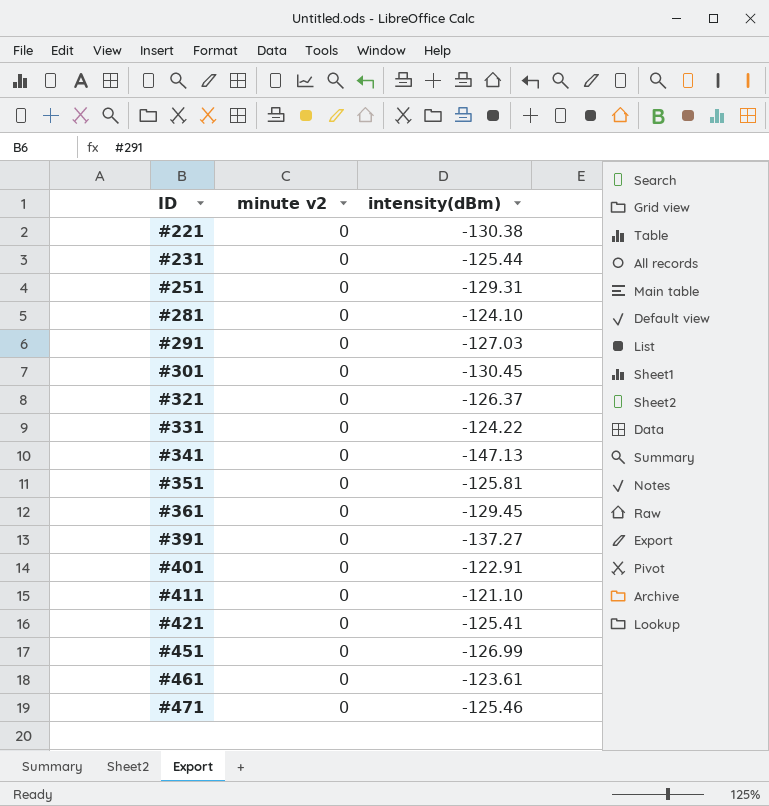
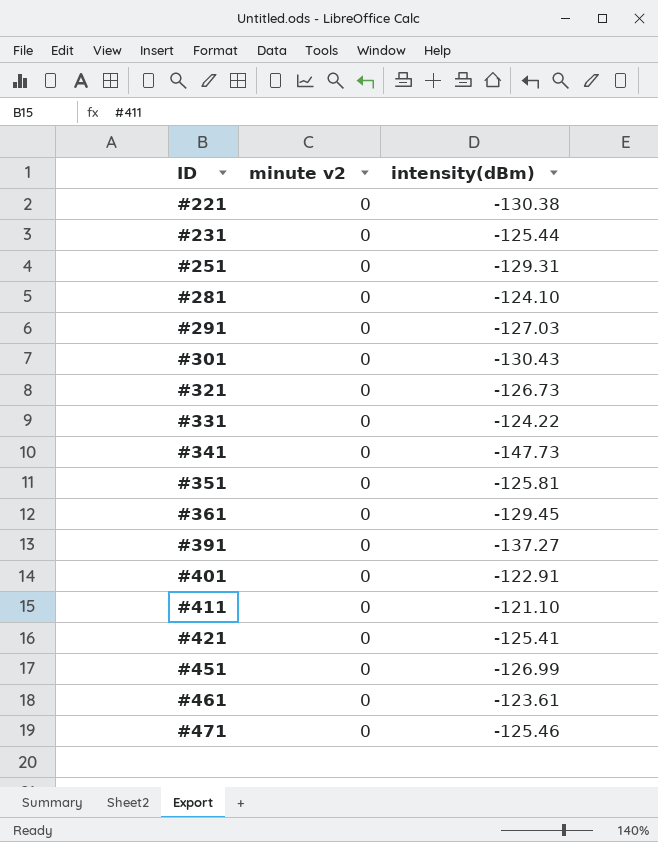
#301 | intensity(dBm): -130.45 -> -130.43
#321 | intensity(dBm): -126.37 -> -126.73
#341 | intensity(dBm): -147.13 -> -147.73

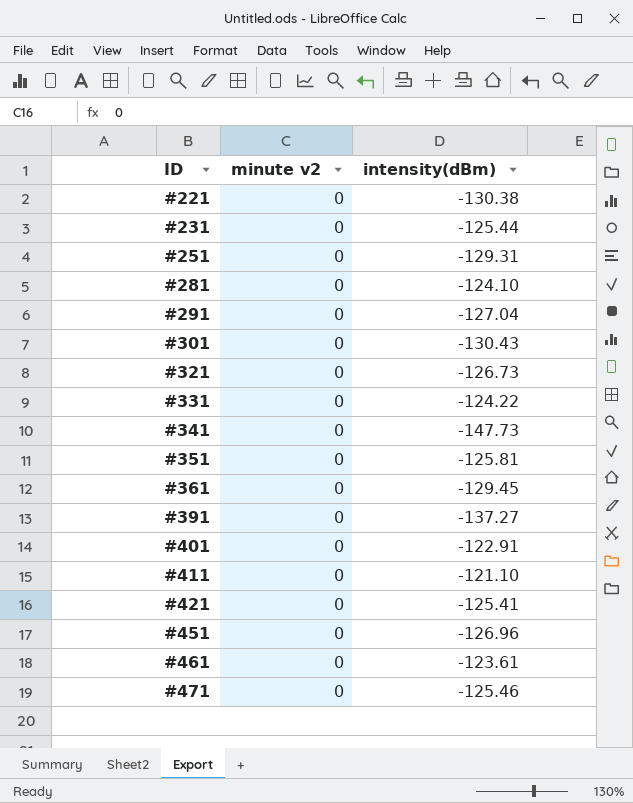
#291 | intensity(dBm): -127.03 -> -127.04
#451 | intensity(dBm): -126.99 -> -126.96

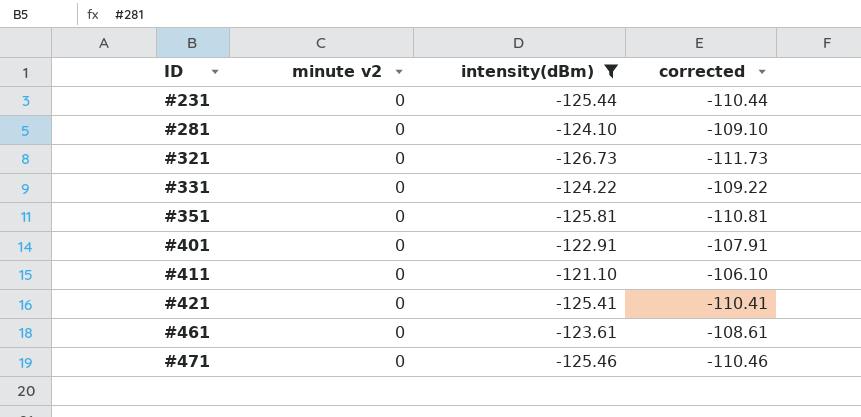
filter: none -> intensity(dBm) >= -126.73
column corrected | formula: none -> [intensity(dBm)] + 15

